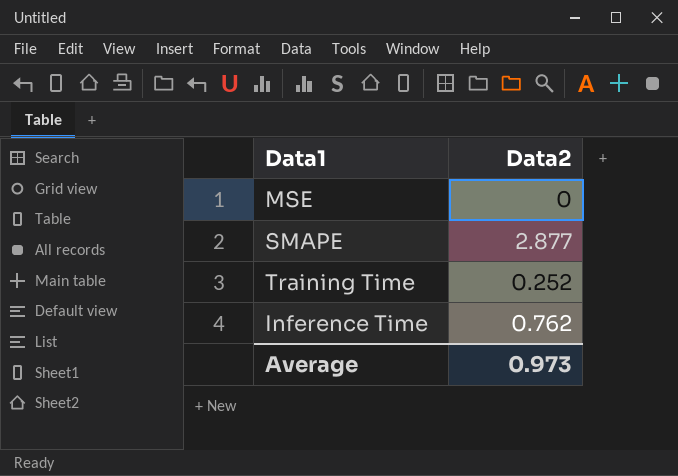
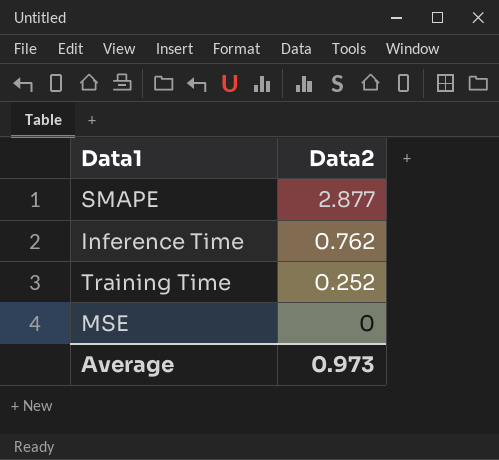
row order: none -> Data2 descending

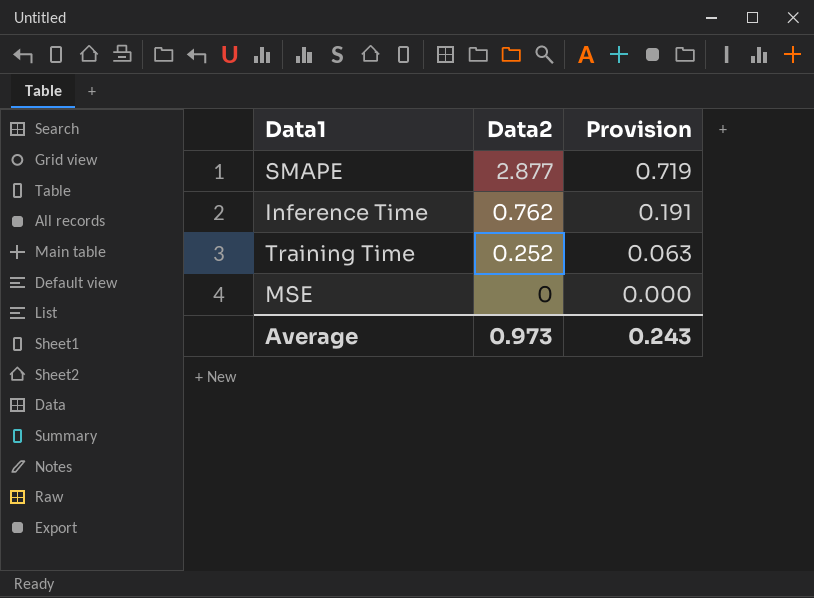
column Provision | formula: none -> [Data2] * 0.25

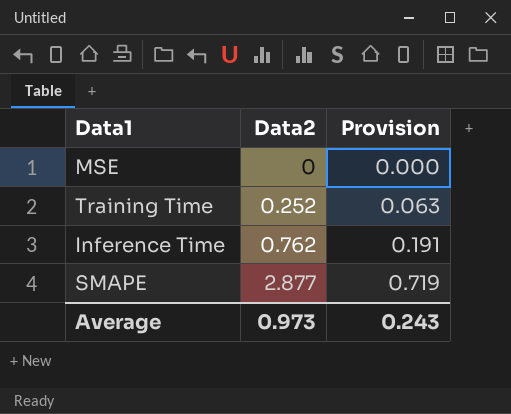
row order: Data2 descending -> Data2 ascending

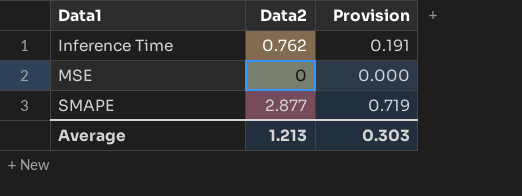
row order: Data2 ascending -> Data1 ascending
row Training Time: 0.252 | 0.063 -> none
Average | Data2: 0.973 -> 1.213
Average | Provision: 0.243 -> 0.303

